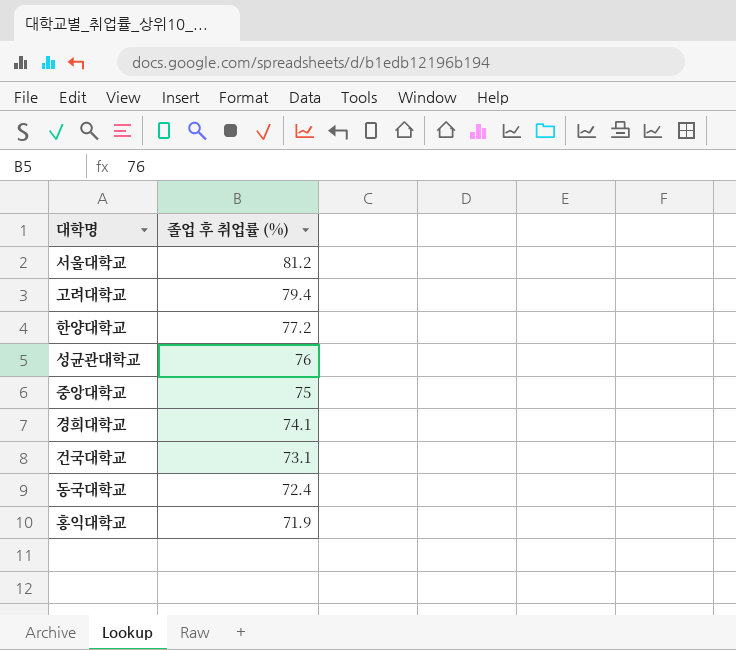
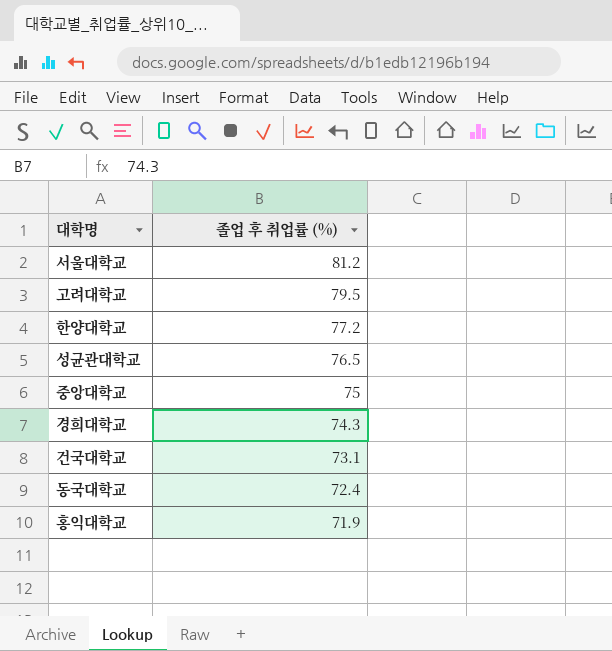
고려대학교 | 졸업 후 취업률 (%): 79.4 -> 79.5
성균관대학교 | 졸업 후 취업률 (%): 76 -> 76.5
경희대학교 | 졸업 후 취업률 (%): 74.1 -> 74.3

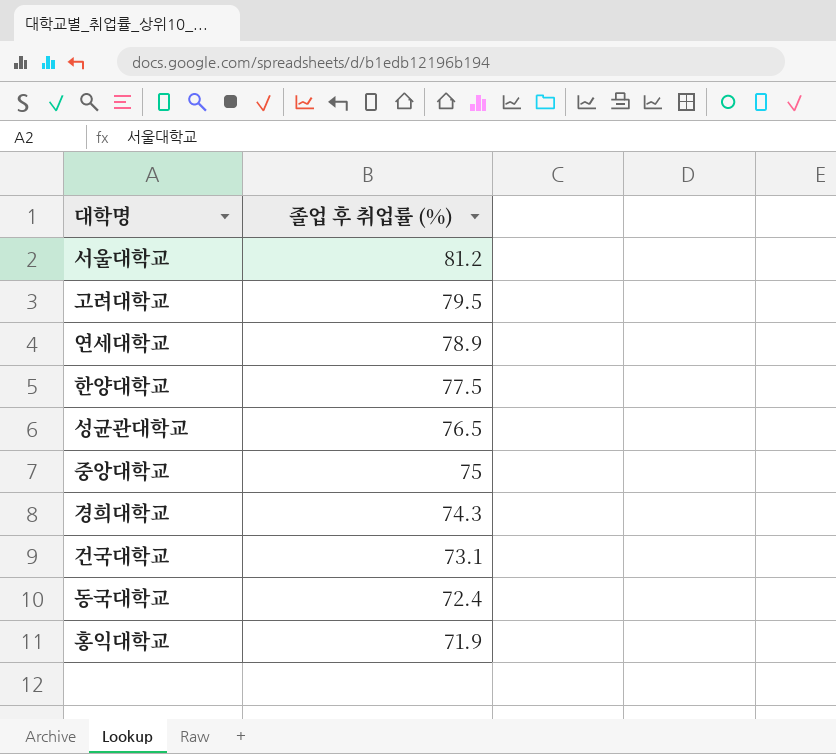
row 연세대학교: none -> 78.9
한양대학교 | 졸업 후 취업률 (%): 77.2 -> 77.5

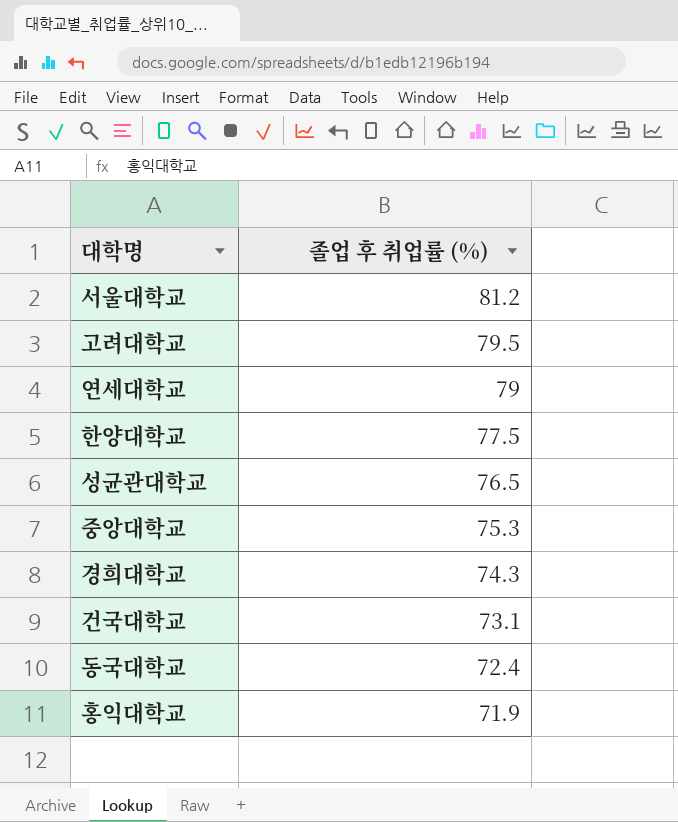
연세대학교 | 졸업 후 취업률 (%): 78.9 -> 79
중앙대학교 | 졸업 후 취업률 (%): 75 -> 75.3

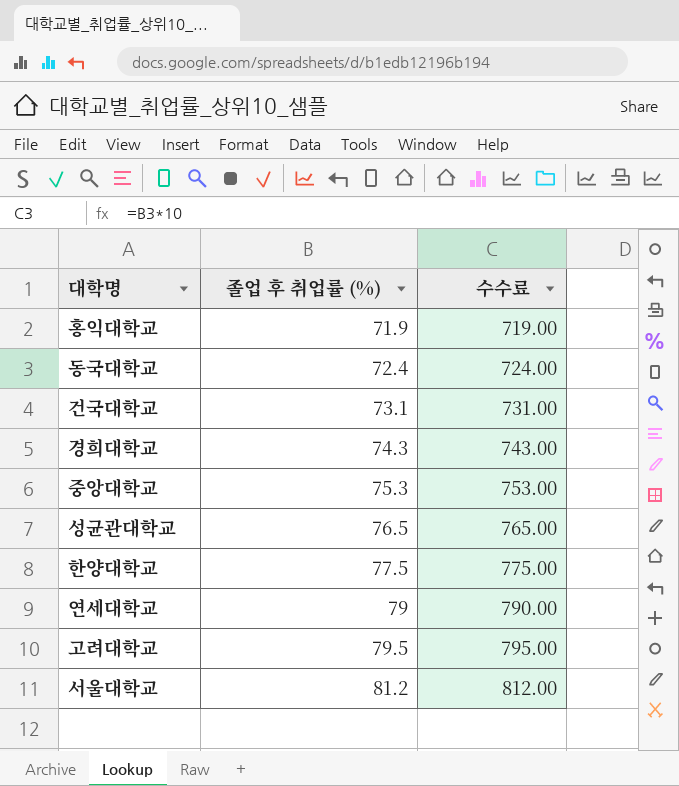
row order: 졸업 후 취업률 (%) descending -> 졸업 후 취업률 (%) ascending
column 수수료 | formula: none -> [졸업 후 취업률 (%)] * 10

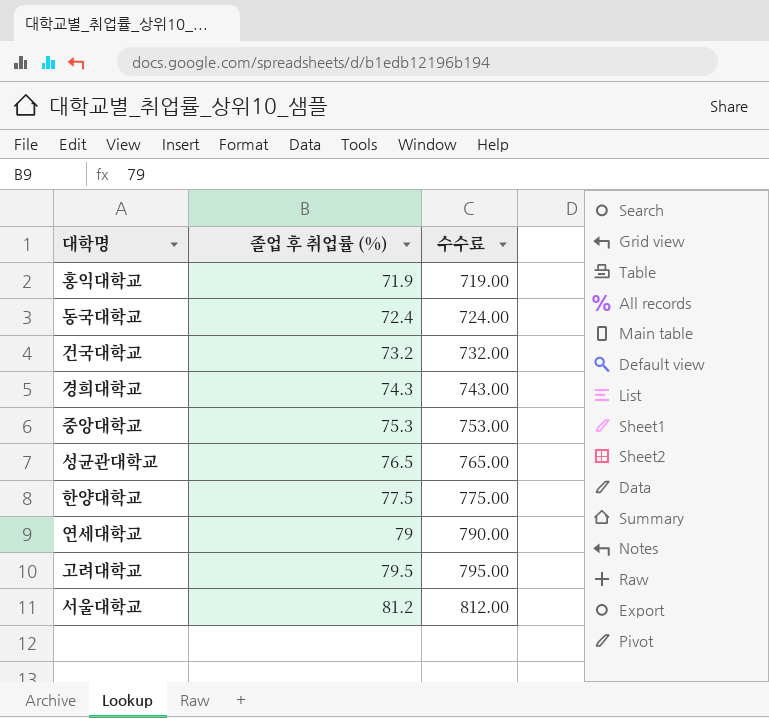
건국대학교 | 졸업 후 취업률 (%): 73.1 -> 73.2
건국대학교 | 수수료: 731.00 -> 732.00

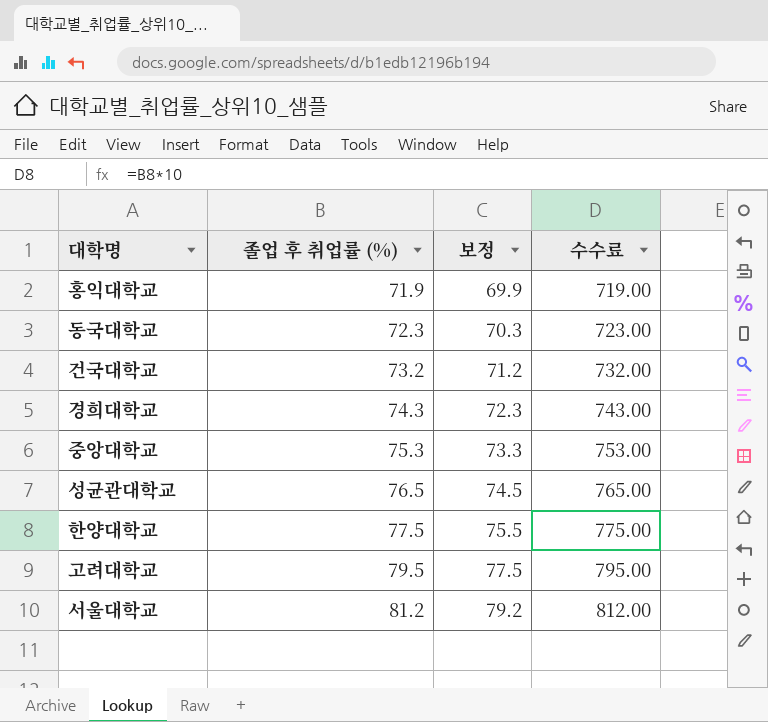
column 보정 | formula: none -> [졸업 후 취업률 (%)] - 2
row 연세대학교: 79 | 790.00 -> none
동국대학교 | 졸업 후 취업률 (%): 72.4 -> 72.3
동국대학교 | 수수료: 724.00 -> 723.00

